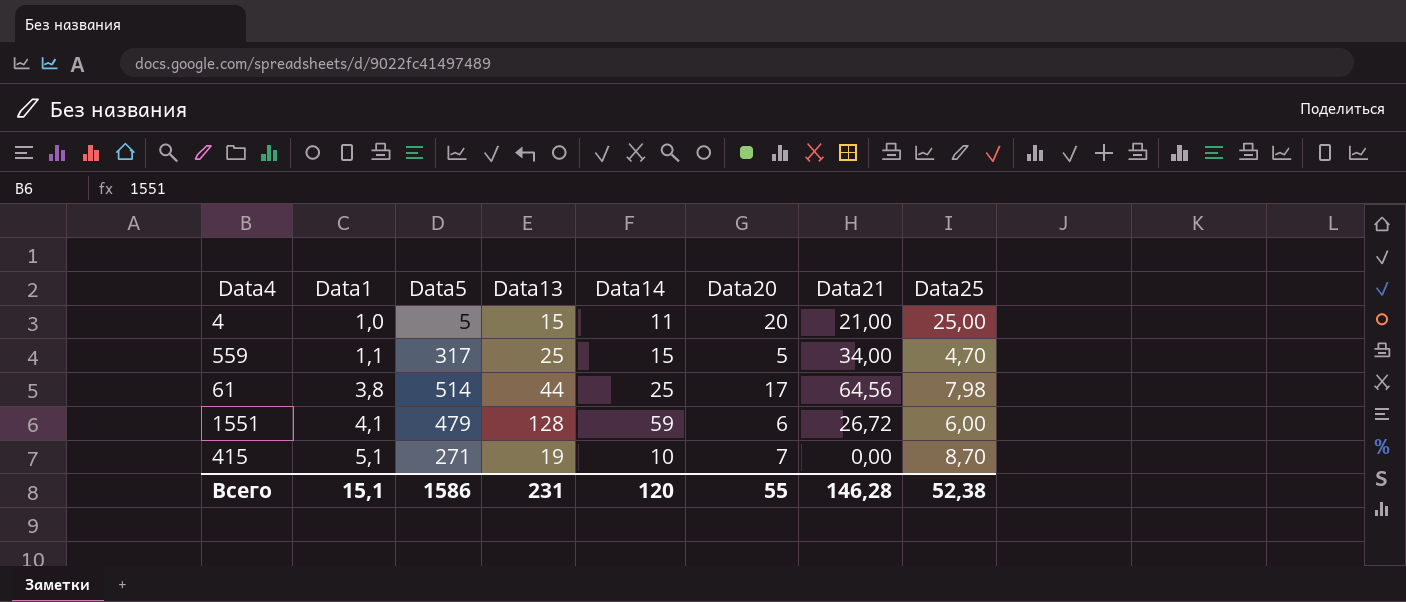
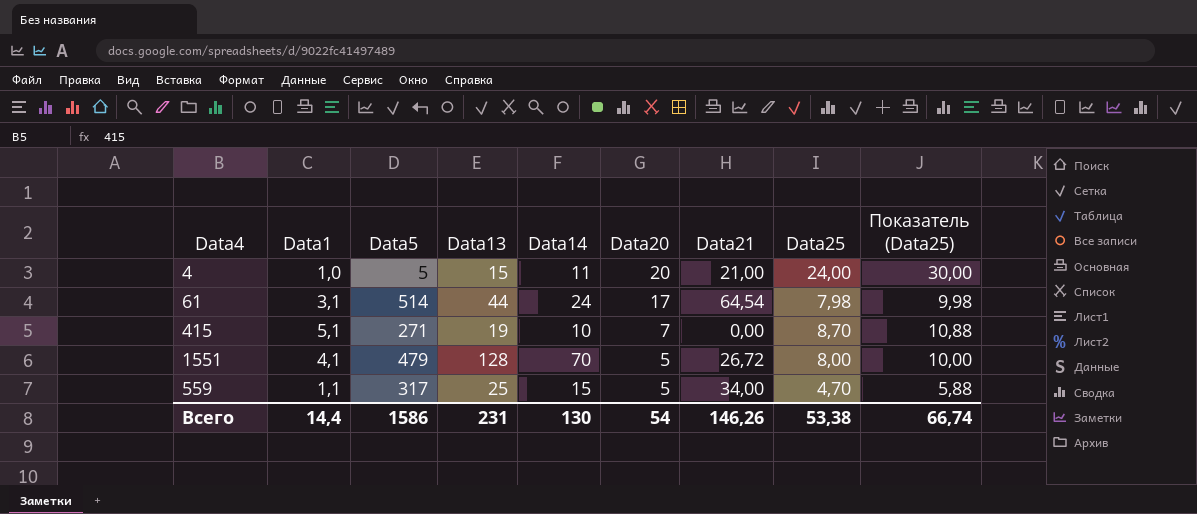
row order: Data1 ascending -> Data20 descending
column Показатель (Data25) | formula: none -> [Data25] * 1,25
4 | Data25: 25,00 -> 24,00
61 | Data1: 3,8 -> 3,1
61 | Data14: 25 -> 24
61 | Data21: 64,56 -> 64,54
1551 | Data14: 59 -> 70
1551 | Data20: 6 -> 5
1551 | Data25: 6,00 -> 8,00
Всего | Data1: 15,1 -> 14,4
Всего | Data14: 120 -> 130
Всего | Data20: 55 -> 54
Всего | Data21: 146,28 -> 146,26
Всего | Data25: 52,38 -> 53,38

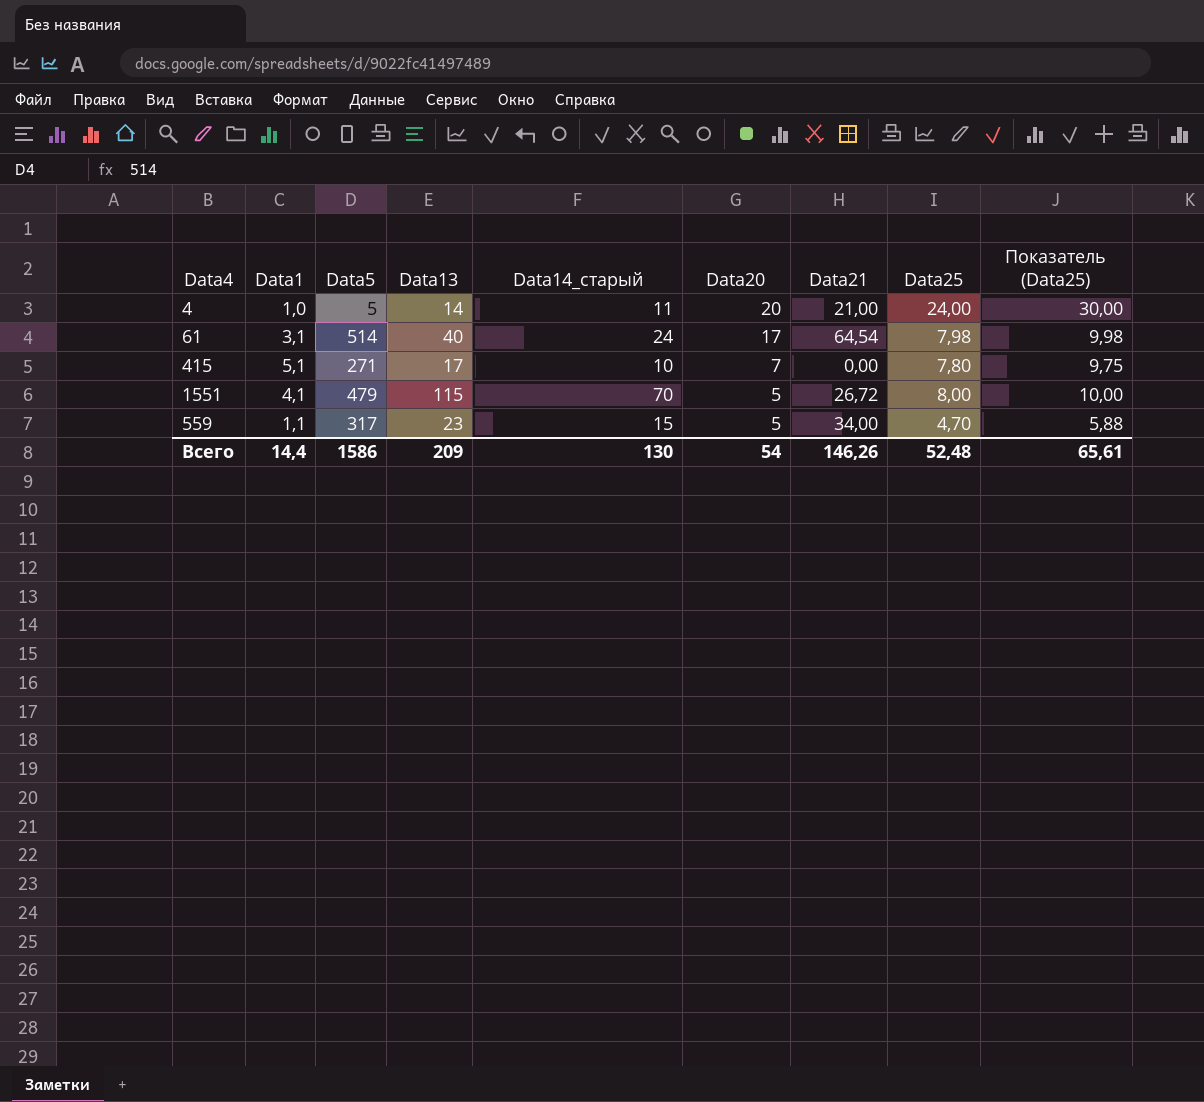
column name: Data14 -> Data14_старый
4 | Data13: 15 -> 14
61 | Data13: 44 -> 40
415 | Data13: 19 -> 17
415 | Data25: 8,70 -> 7,80
415 | Показатель (Data25): 10,88 -> 9,75
1551 | Data13: 128 -> 115
559 | Data13: 25 -> 23
Всего | Data13: 231 -> 209
Всего | Data25: 53,38 -> 52,48
Всего | Показатель (Data25): 66,74 -> 65,61

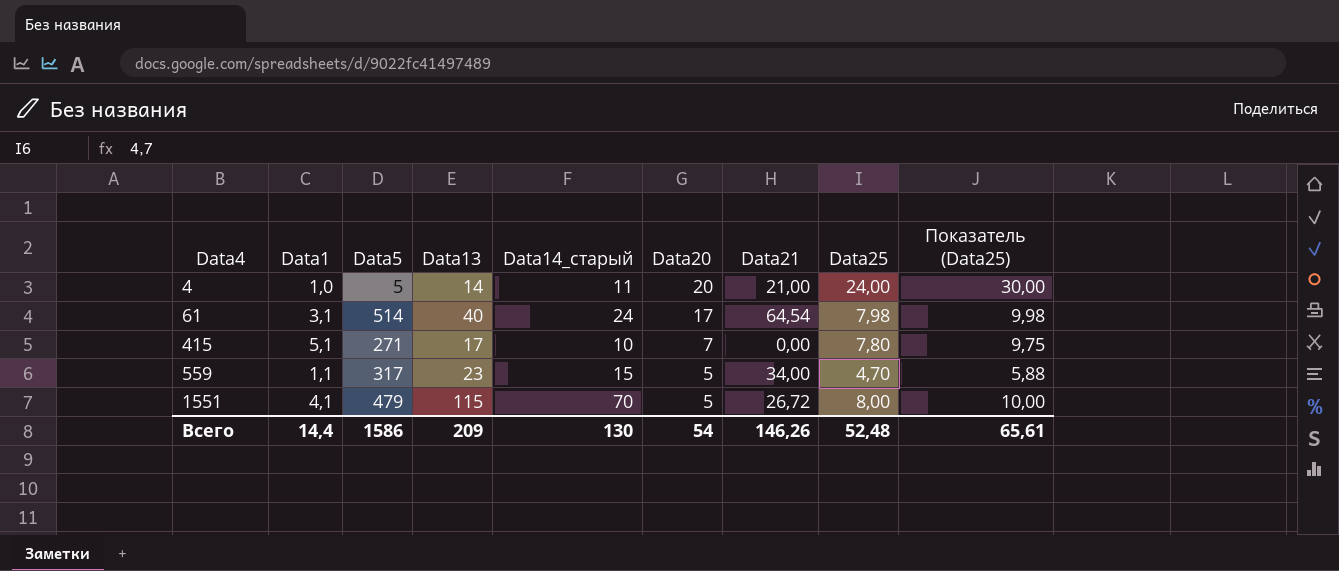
row order: Data20 descending -> Data4 ascending

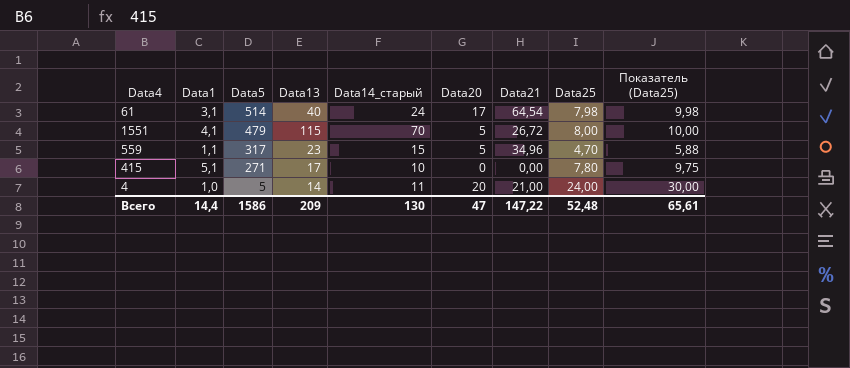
row order: Data4 ascending -> Data5 descending
559 | Data21: 34,00 -> 34,96
415 | Data20: 7 -> 0
Всего | Data20: 54 -> 47
Всего | Data21: 146,26 -> 147,22

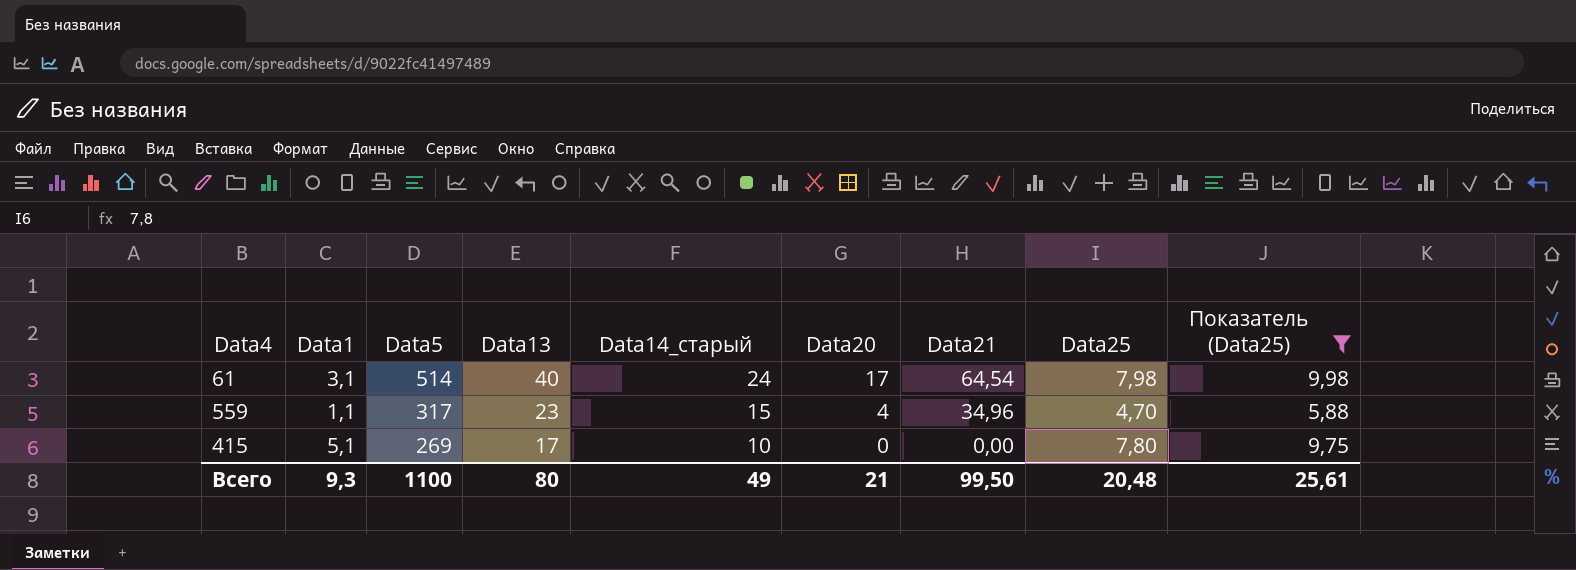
filter: none -> Показатель (Data25) <= 9,98
559 | Data20: 5 -> 4
415 | Data5: 271 -> 269
Всего | Data1: 14,4 -> 9,3
Всего | Data5: 1586 -> 1100
Всего | Data13: 209 -> 80
Всего | Data14_старый: 130 -> 49
Всего | Data20: 47 -> 21
Всего | Data21: 147,22 -> 99,50
Всего | Data25: 52,48 -> 20,48
Всего | Показатель (Data25): 65,61 -> 25,61

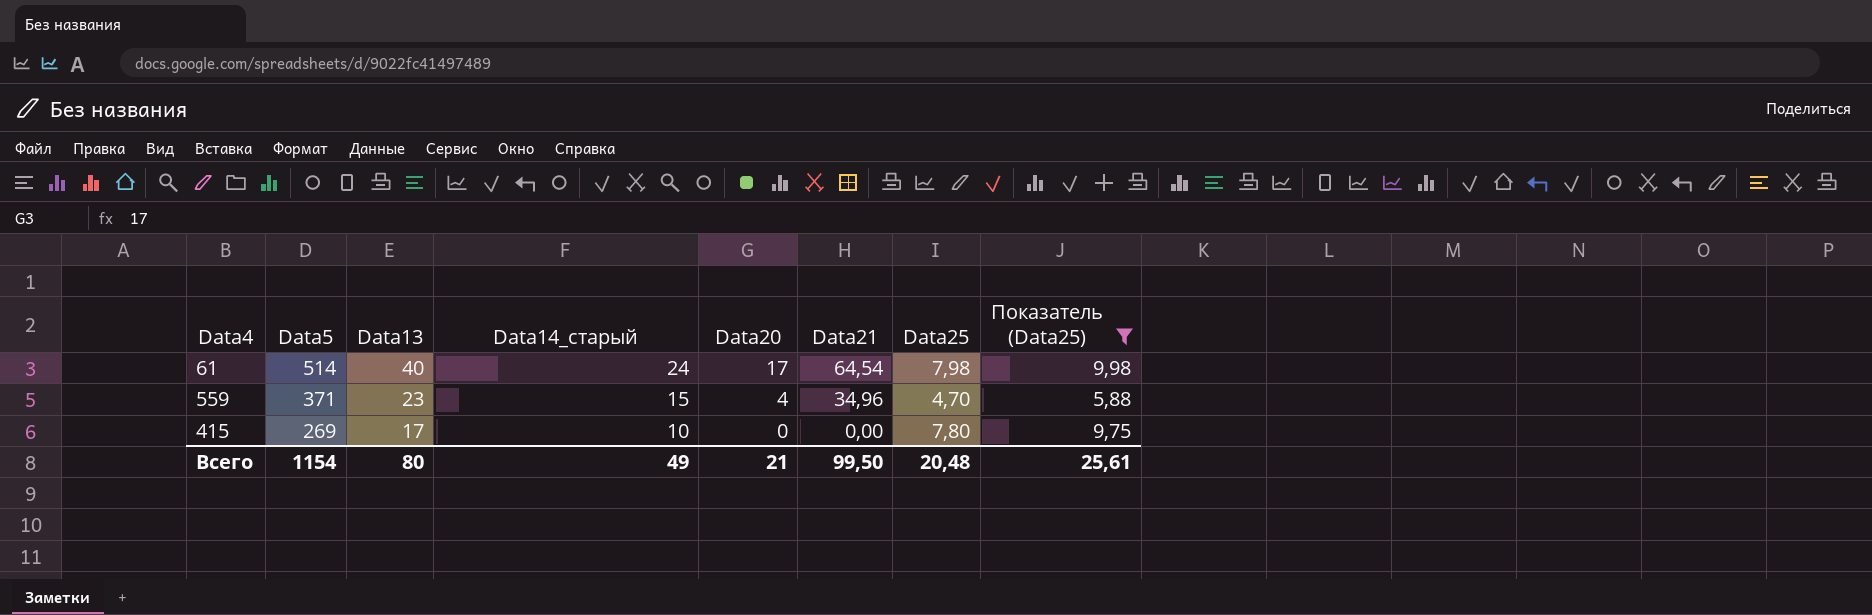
column Data1 | position: 2 -> none
559 | Data5: 317 -> 371
Всего | Data5: 1100 -> 1154

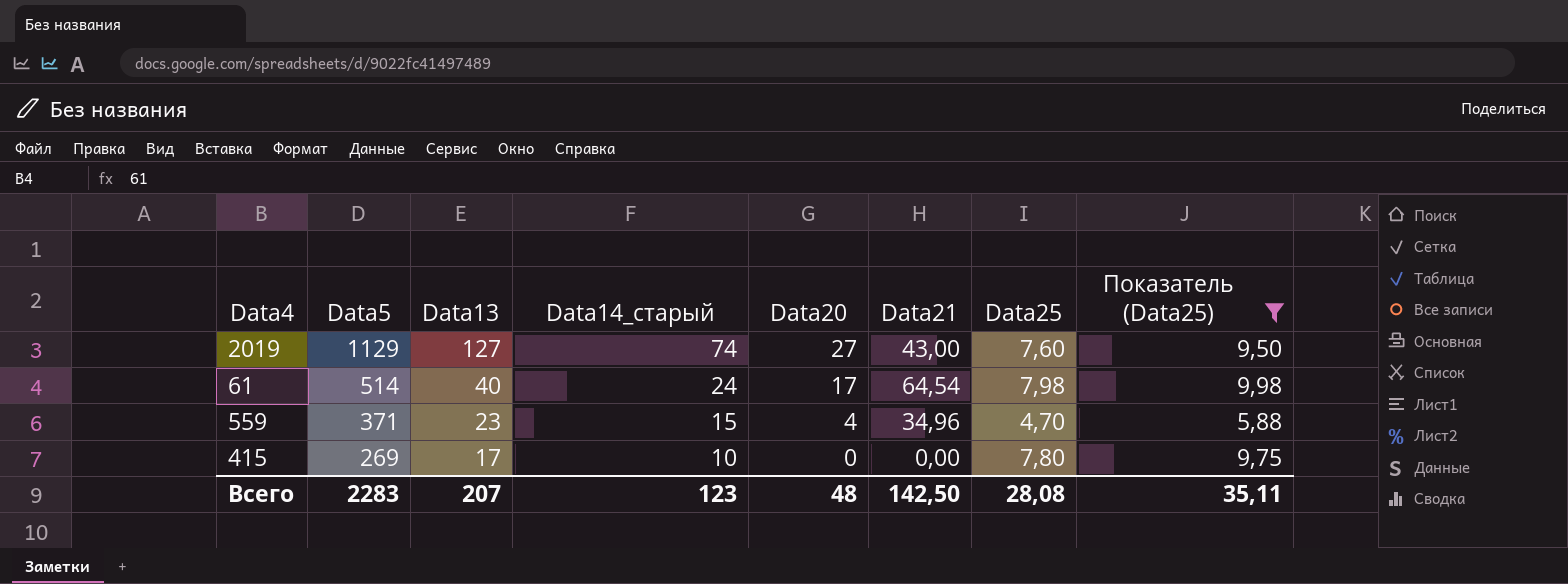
row 2019: none -> 1129 | 127 | 74 | 27 | 43,00 | 7,60 | 9,50
Всего | Data5: 1154 -> 2283
Всего | Data13: 80 -> 207
Всего | Data14_старый: 49 -> 123
Всего | Data20: 21 -> 48
Всего | Data21: 99,50 -> 142,50
Всего | Data25: 20,48 -> 28,08
Всего | Показатель (Data25): 25,61 -> 35,11

